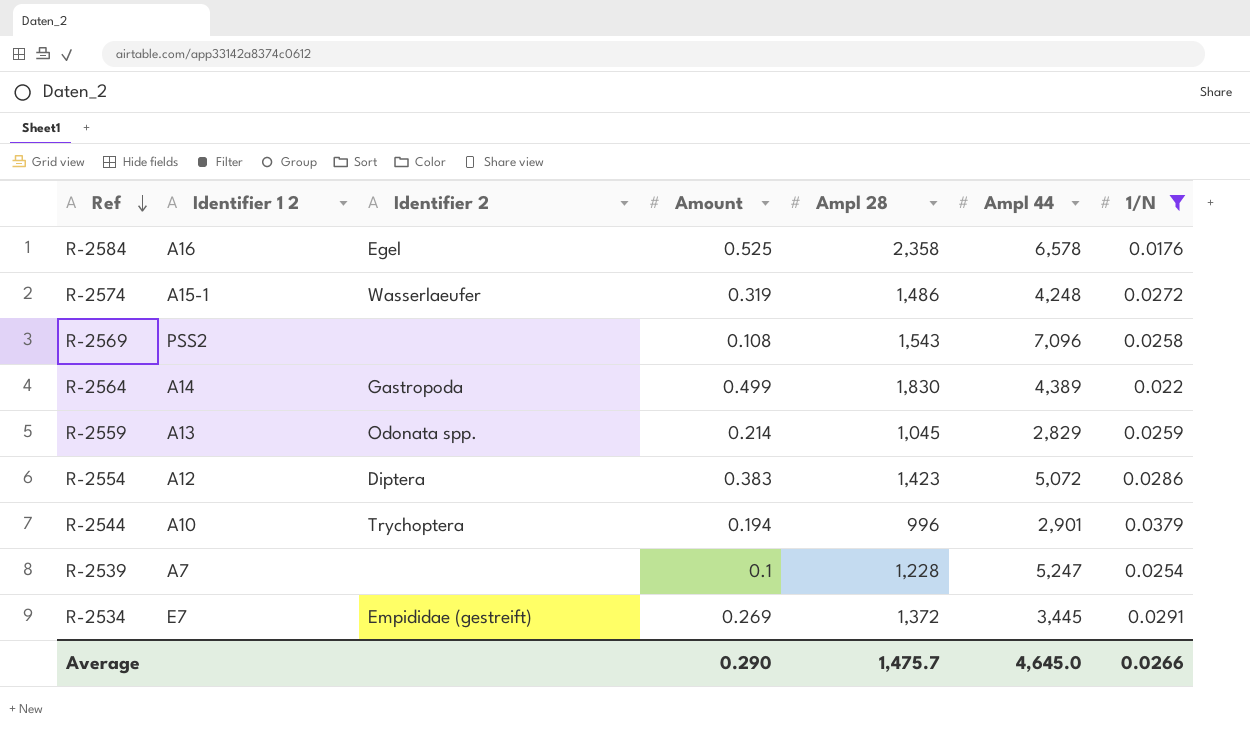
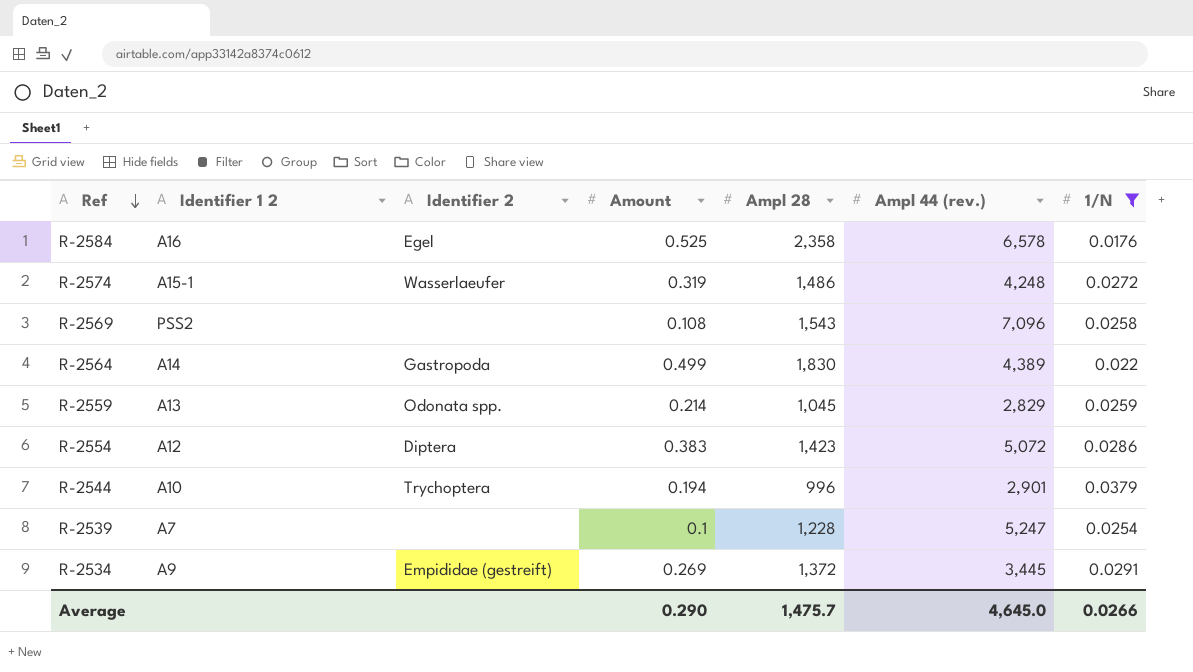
column name: Ampl 44 -> Ampl 44 (rev.)
R-2534 | Identifier 1 2: E7 -> A9

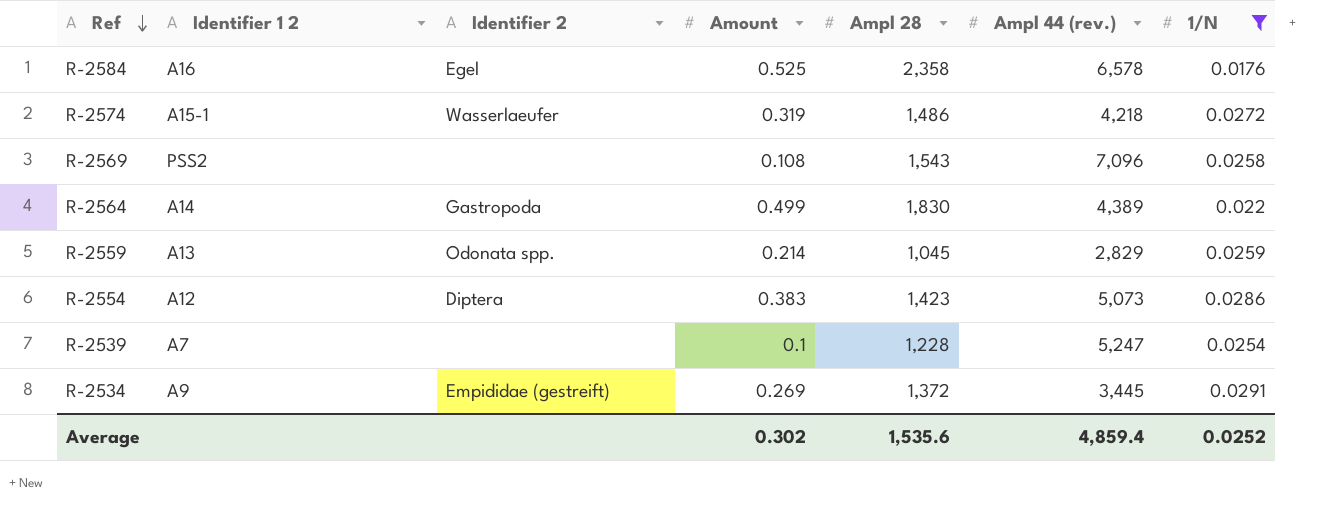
row R-2544: A10 | Trychoptera | 0.194 | 996 | 2,901 | 0.0379 -> none
R-2574 | Ampl 44 (rev.): 4,248 -> 4,218
R-2554 | Ampl 44 (rev.): 5,072 -> 5,073
Average | Amount: 0.290 -> 0.302
Average | Ampl 28: 1,475.7 -> 1,535.6
Average | Ampl 44 (rev.): 4,645.0 -> 4,859.4
Average | 1/N: 0.0266 -> 0.0252

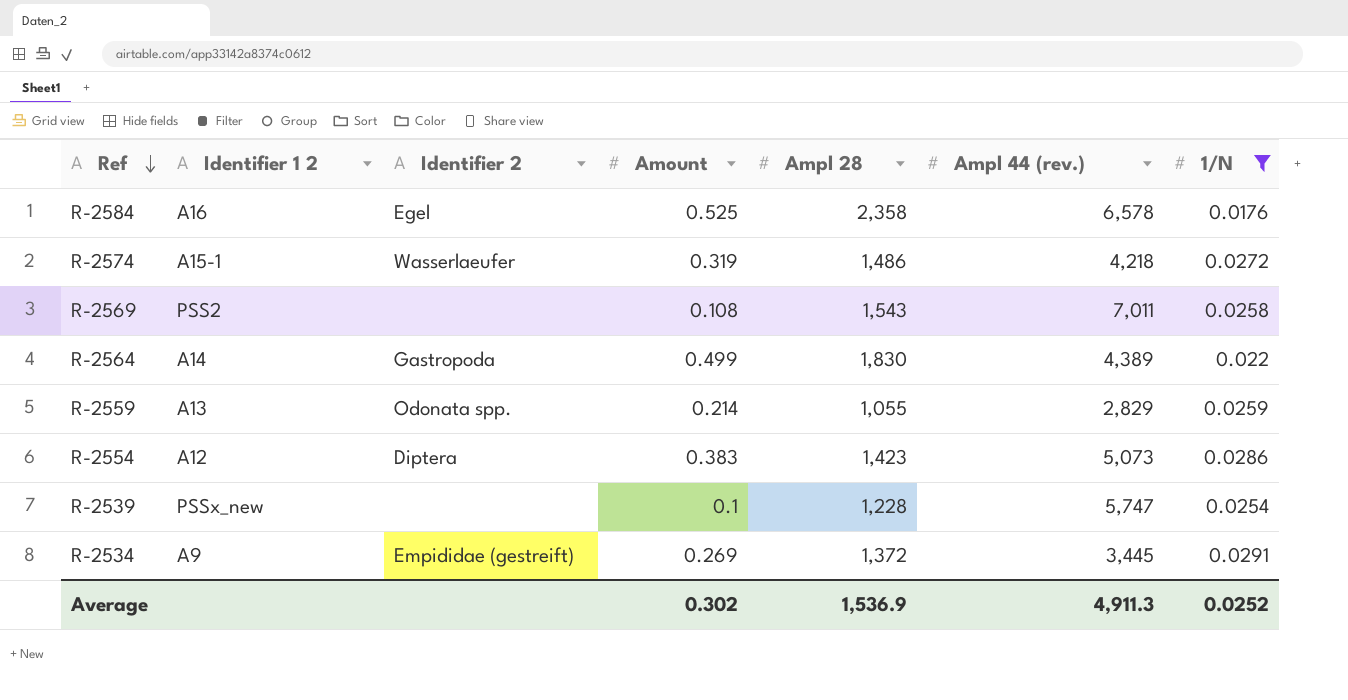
R-2569 | Ampl 44 (rev.): 7,096 -> 7,011
R-2559 | Ampl 28: 1,045 -> 1,055
R-2539 | Identifier 1 2: A7 -> PSSx_new
R-2539 | Ampl 44 (rev.): 5,247 -> 5,747
Average | Ampl 28: 1,535.6 -> 1,536.9
Average | Ampl 44 (rev.): 4,859.4 -> 4,911.3

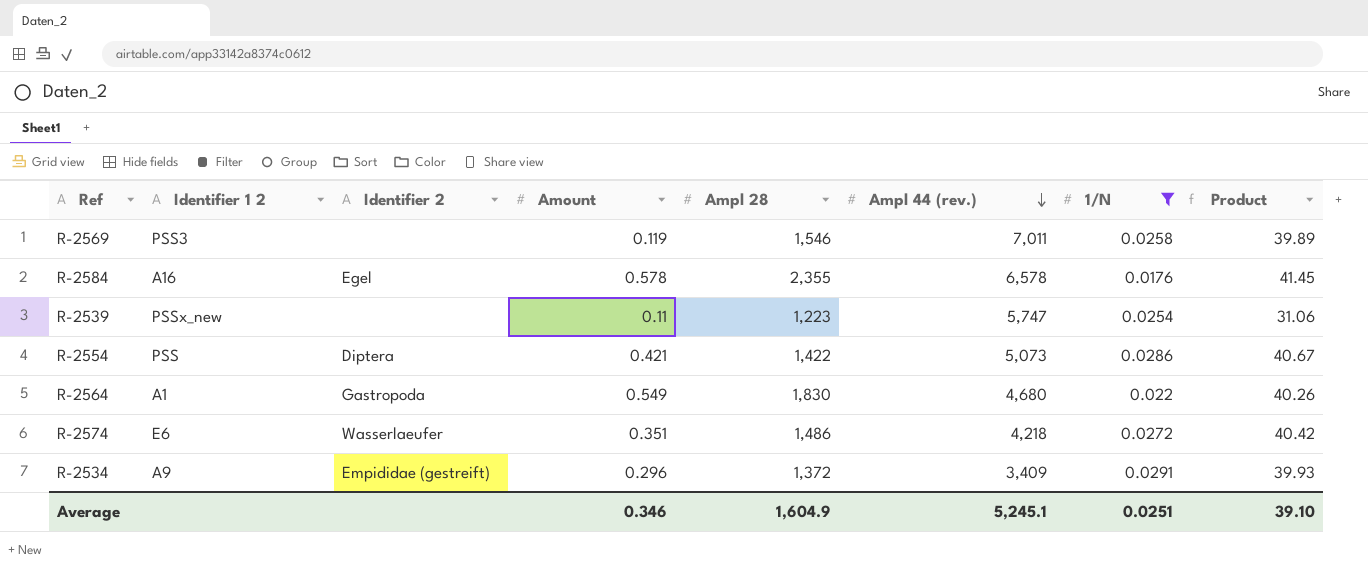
row order: Ref descending -> Ampl 44 (rev.) descending
column Product | formula: none -> [Ampl 28] * [1/N]
row R-2559: A13 | Odonata spp. | 0.214 | 1,055 | 2,829 | 0.0259 -> none
R-2569 | Identifier 1 2: PSS2 -> PSS3
R-2569 | Amount: 0.108 -> 0.119
R-2569 | Ampl 28: 1,543 -> 1,546
R-2584 | Amount: 0.525 -> 0.578
R-2584 | Ampl 28: 2,358 -> 2,355
R-2539 | Amount: 0.1 -> 0.11
R-2539 | Ampl 28: 1,228 -> 1,223
R-2554 | Identifier 1 2: A12 -> PSS
R-2554 | Amount: 0.383 -> 0.421
R-2554 | Ampl 28: 1,423 -> 1,422
R-2564 | Identifier 1 2: A14 -> A1
R-2564 | Amount: 0.499 -> 0.549
R-2564 | Ampl 44 (rev.): 4,389 -> 4,680
R-2574 | Identifier 1 2: A15-1 -> E6
R-2574 | Amount: 0.319 -> 0.351
R-2534 | Amount: 0.269 -> 0.296
R-2534 | Ampl 44 (rev.): 3,445 -> 3,409
Average | Amount: 0.302 -> 0.346
Average | Ampl 28: 1,536.9 -> 1,604.9
Average | Ampl 44 (rev.): 4,911.3 -> 5,245.1
Average | 1/N: 0.0252 -> 0.0251

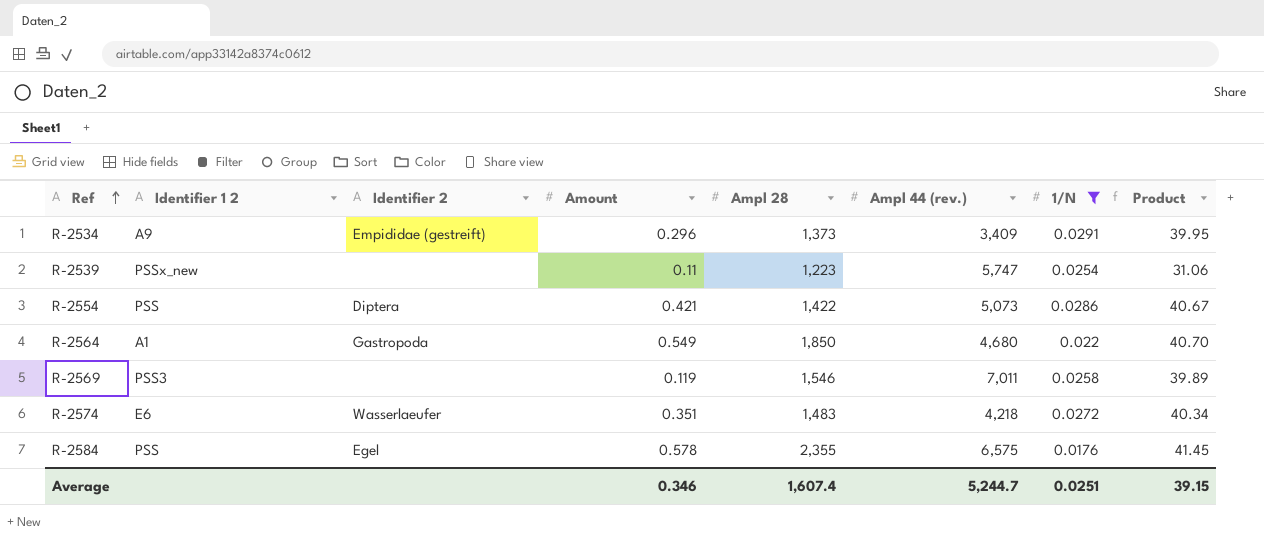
row order: Ampl 44 (rev.) descending -> Ref ascending
R-2534 | Ampl 28: 1,372 -> 1,373
R-2534 | Product: 39.93 -> 39.95
R-2564 | Ampl 28: 1,830 -> 1,850
R-2564 | Product: 40.26 -> 40.70
R-2574 | Ampl 28: 1,486 -> 1,483
R-2574 | Product: 40.42 -> 40.34
R-2584 | Identifier 1 2: A16 -> PSS
R-2584 | Ampl 44 (rev.): 6,578 -> 6,575
Average | Ampl 28: 1,604.9 -> 1,607.4
Average | Ampl 44 (rev.): 5,245.1 -> 5,244.7
Average | Product: 39.10 -> 39.15

